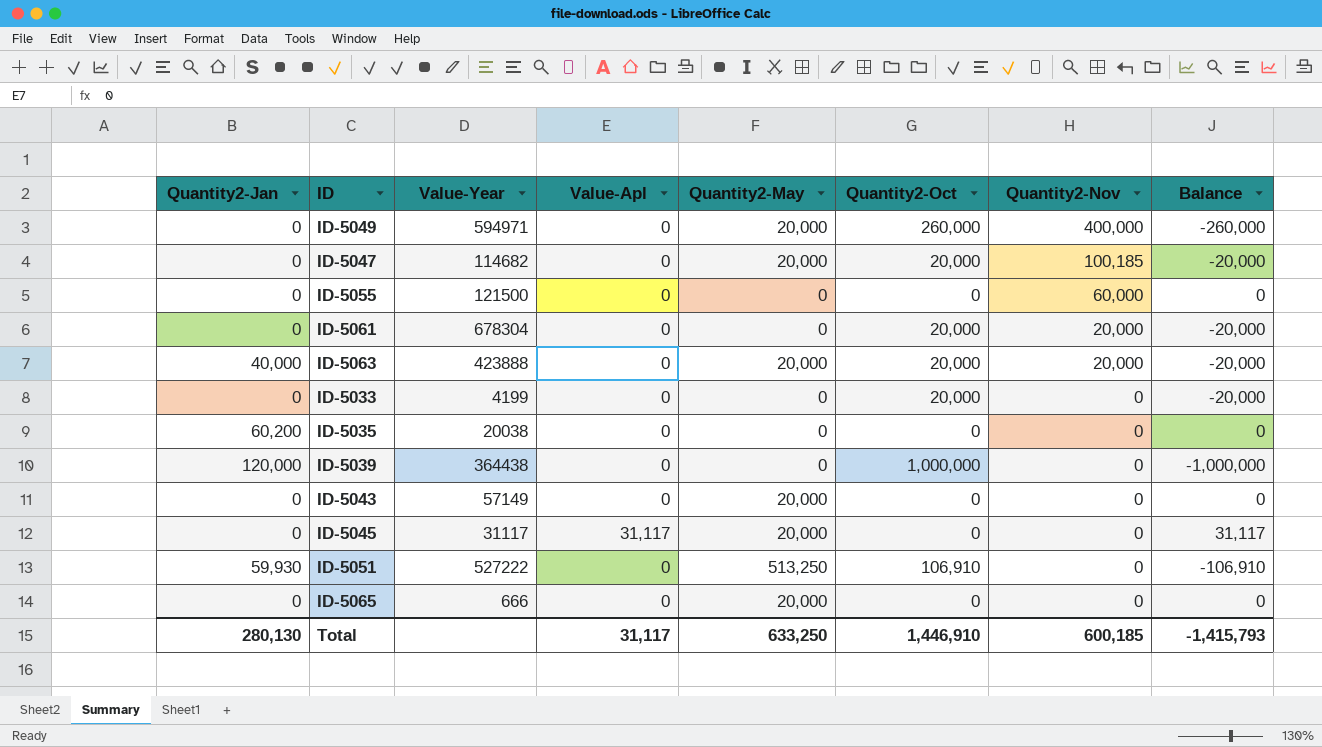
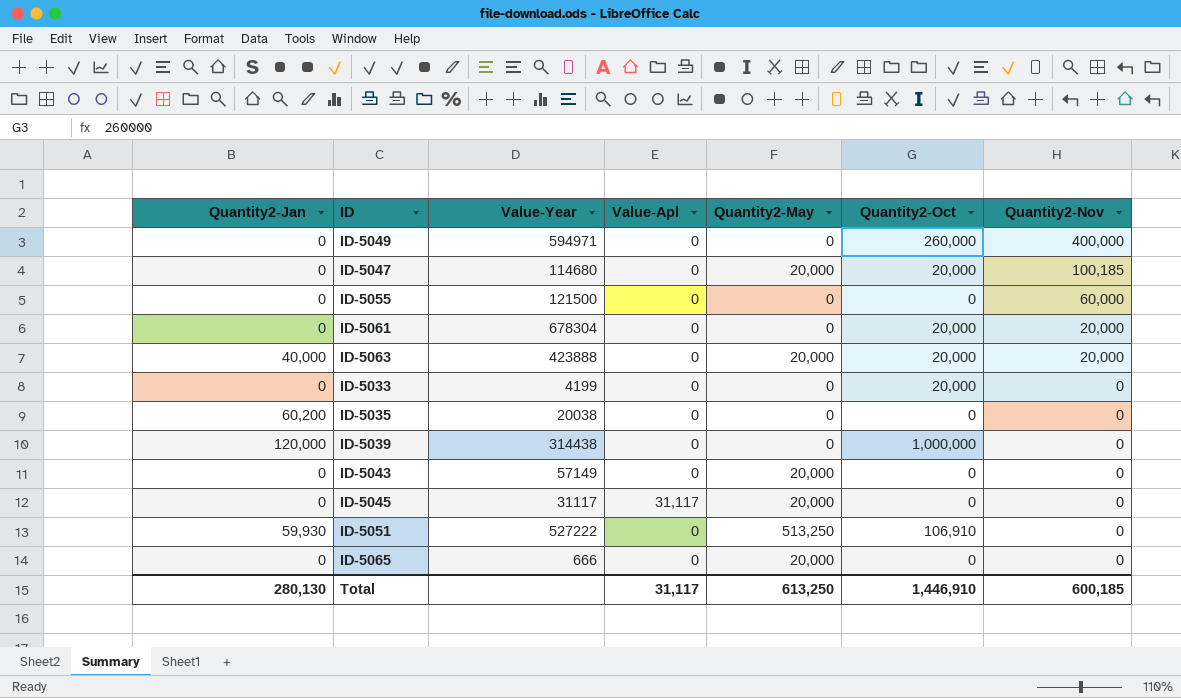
column Balance | formula: [Value-Apl] - [Quantity2-Oct] -> none
ID-5049 | Quantity2-May: 20,000 -> 0
ID-5047 | Value-Year: 114682 -> 114680
ID-5039 | Value-Year: 364438 -> 314438
Total | Quantity2-May: 633,250 -> 613,250

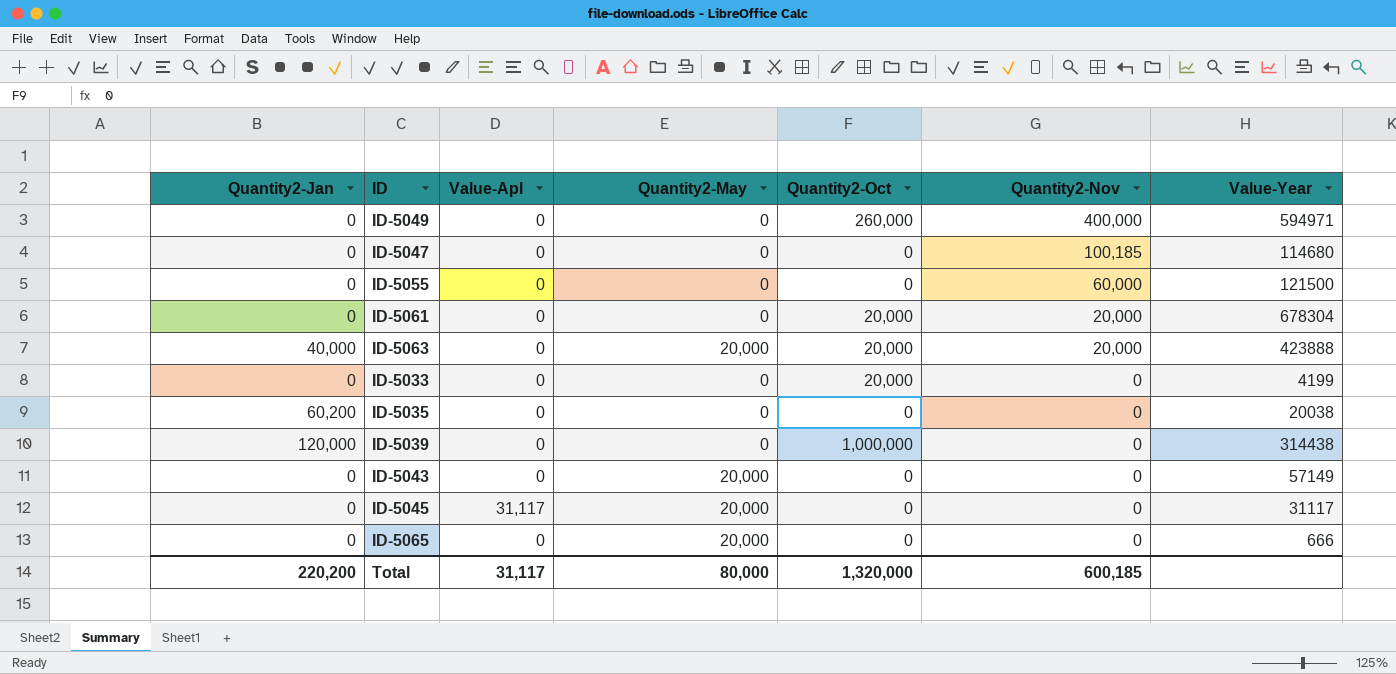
column Value-Year | position: 3 -> 7
row ID-5051: 59,930 | 527222 | 0 | 513,250 | 106,910 | 0 -> none
ID-5047 | Quantity2-May: 20,000 -> 0
ID-5047 | Quantity2-Oct: 20,000 -> 0
Total | Quantity2-Jan: 280,130 -> 220,200
Total | Quantity2-May: 613,250 -> 80,000
Total | Quantity2-Oct: 1,446,910 -> 1,320,000

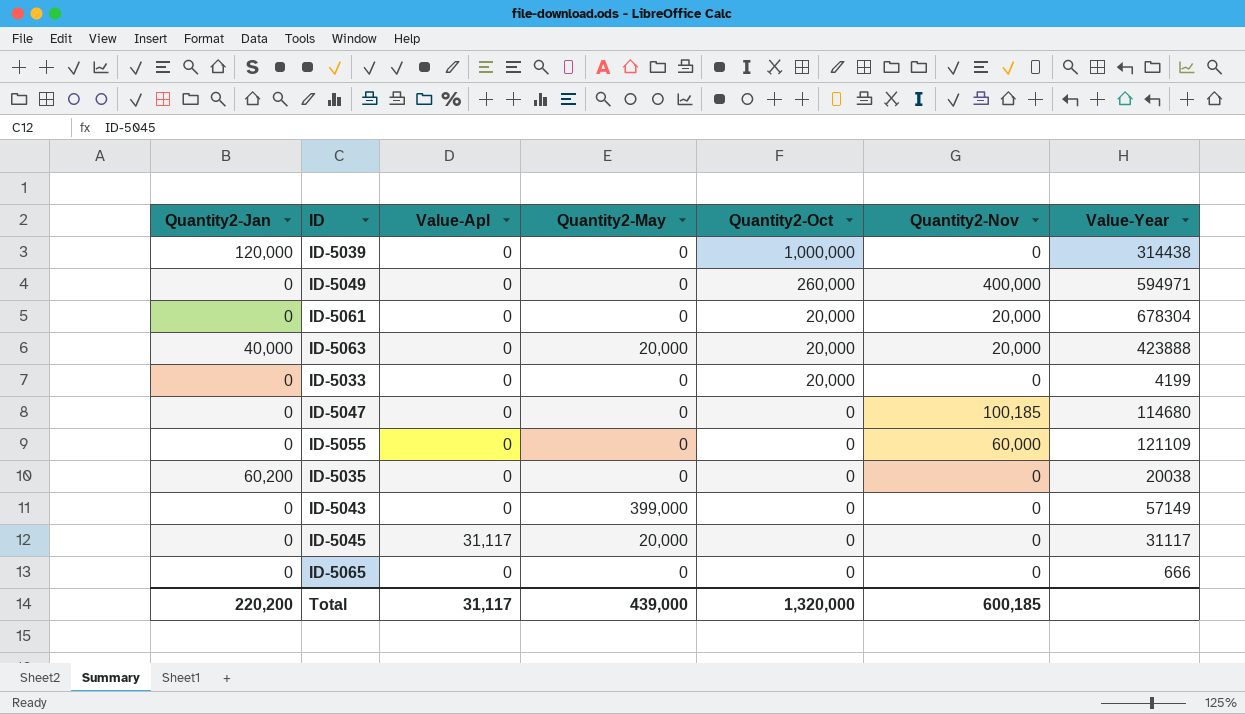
row order: Quantity2-Nov descending -> Quantity2-Oct descending
ID-5055 | Value-Year: 121500 -> 121109
ID-5043 | Quantity2-May: 20,000 -> 399,000
ID-5065 | Quantity2-May: 20,000 -> 0
Total | Quantity2-May: 80,000 -> 439,000

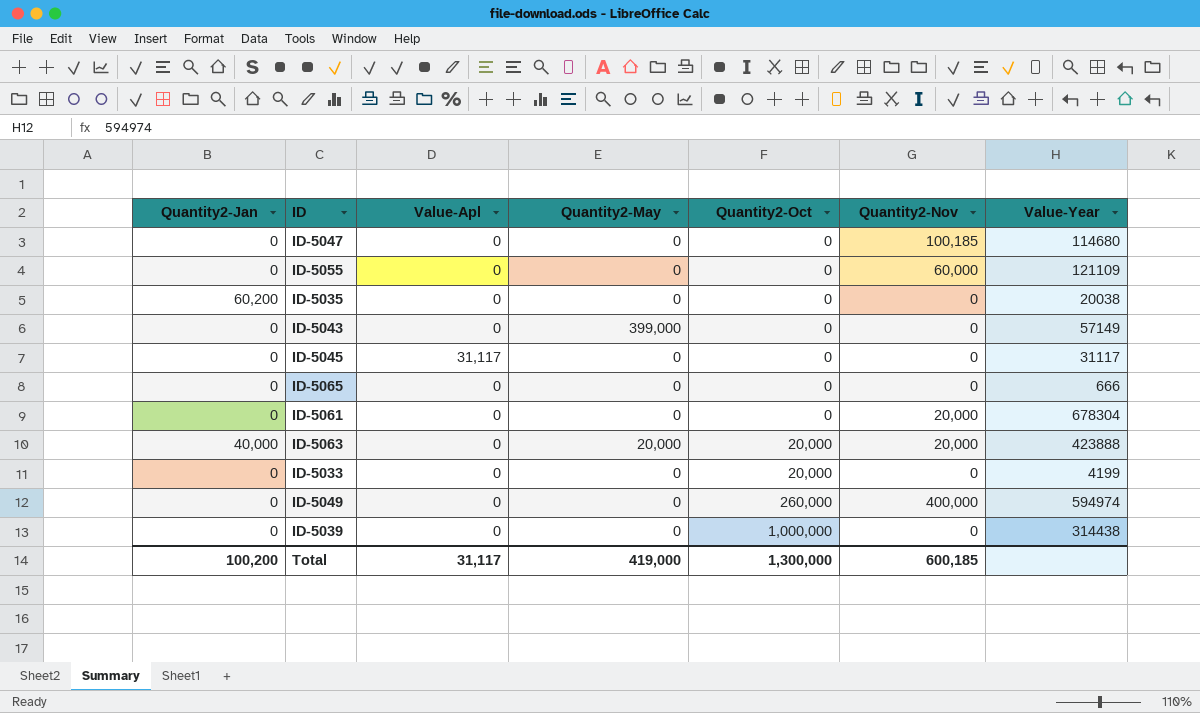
row order: Quantity2-Oct descending -> Quantity2-Oct ascending
ID-5045 | Quantity2-May: 20,000 -> 0
ID-5061 | Quantity2-Oct: 20,000 -> 0
ID-5049 | Value-Year: 594971 -> 594974
ID-5039 | Quantity2-Jan: 120,000 -> 0
Total | Quantity2-Jan: 220,200 -> 100,200
Total | Quantity2-May: 439,000 -> 419,000
Total | Quantity2-Oct: 1,320,000 -> 1,300,000

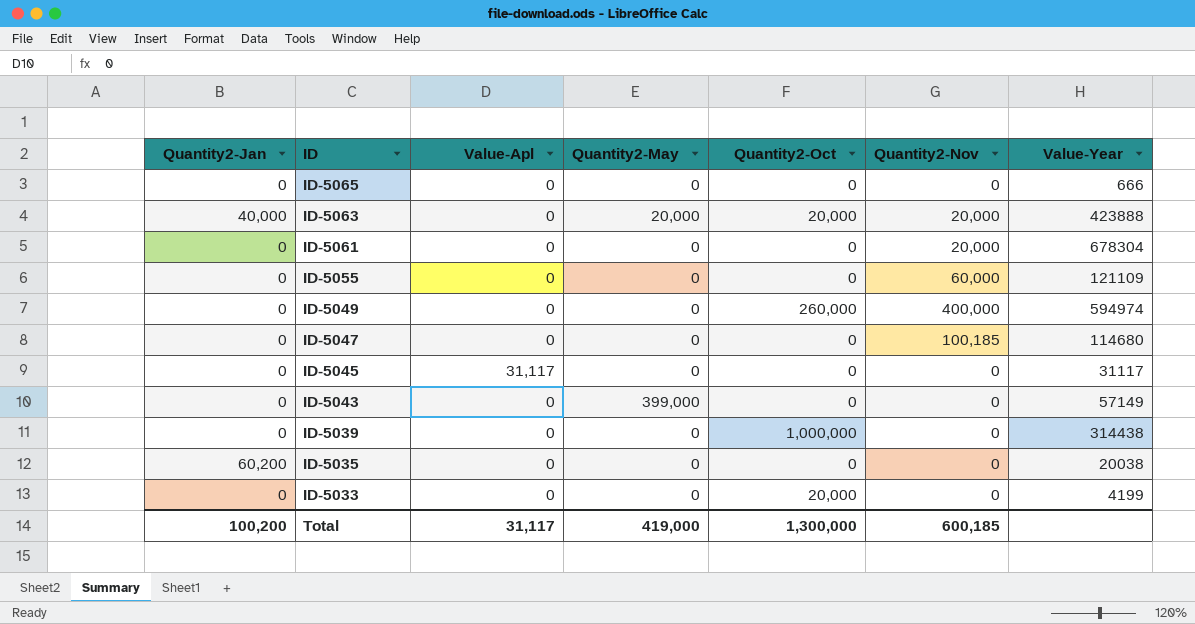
row order: Quantity2-Oct ascending -> ID descending

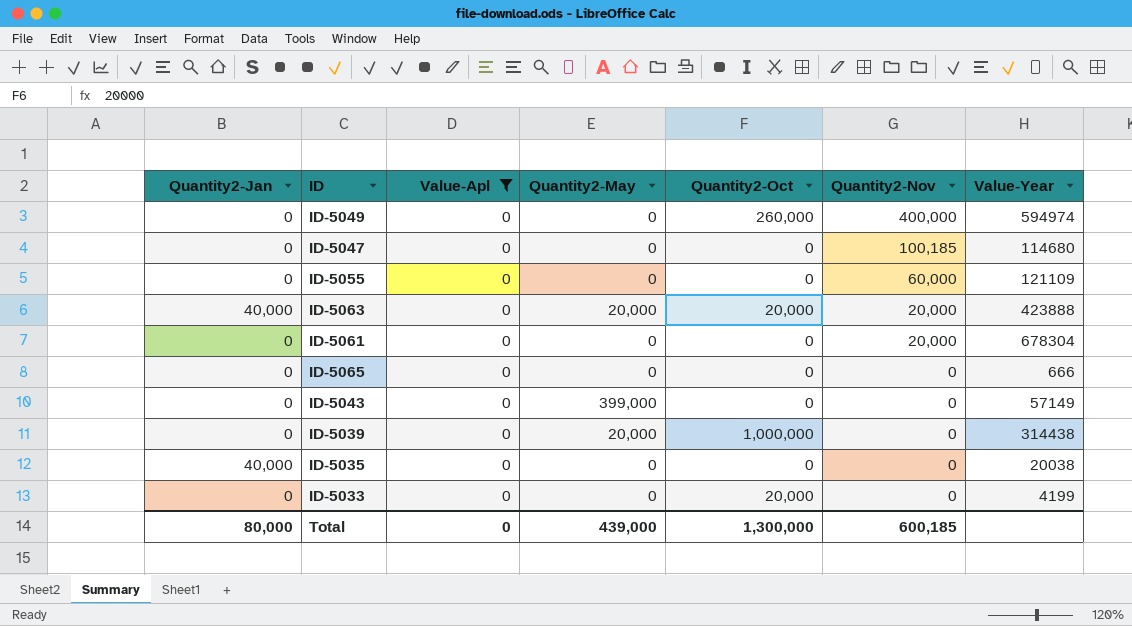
filter: none -> Value-Apl = 0
row order: ID descending -> Quantity2-Nov descending
ID-5039 | Quantity2-May: 0 -> 20,000
ID-5035 | Quantity2-Jan: 60,200 -> 40,000
Total | Quantity2-Jan: 100,200 -> 80,000
Total | Value-Apl: 31,117 -> 0
Total | Quantity2-May: 419,000 -> 439,000

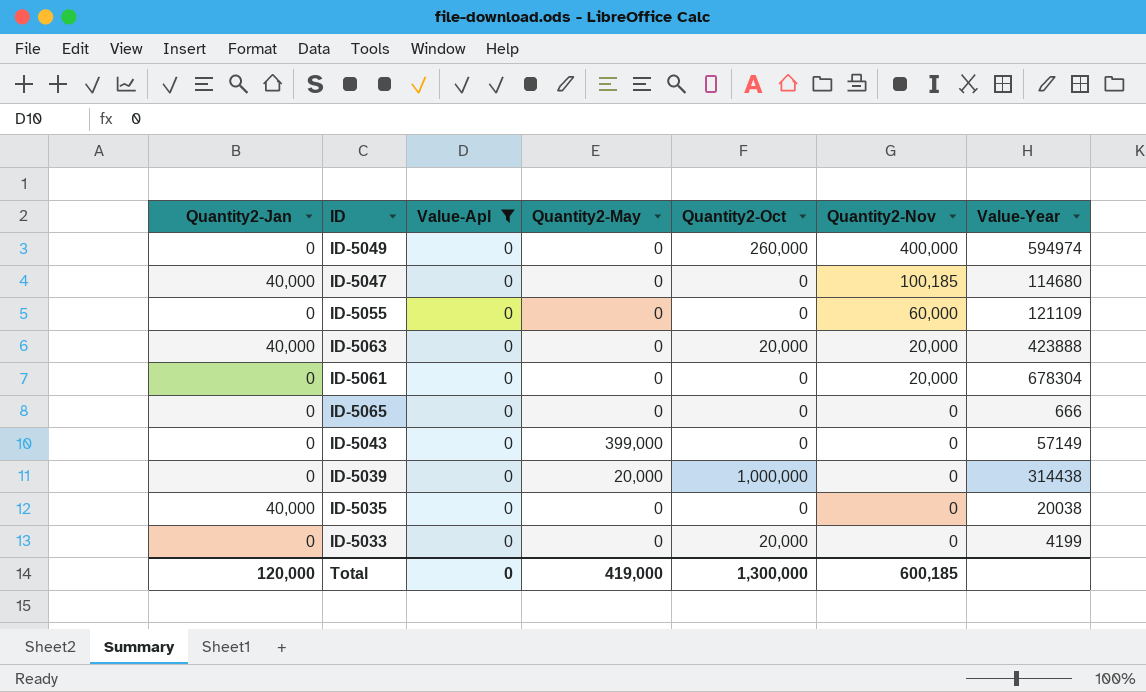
ID-5047 | Quantity2-Jan: 0 -> 40,000
ID-5063 | Quantity2-May: 20,000 -> 0
Total | Quantity2-Jan: 80,000 -> 120,000
Total | Quantity2-May: 439,000 -> 419,000

